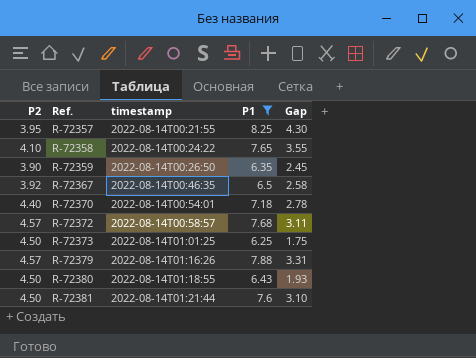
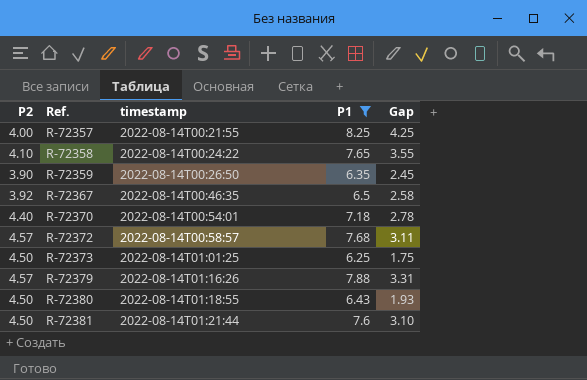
R-72357 | P2: 3.95 -> 4.00
R-72357 | Gap: 4.30 -> 4.25

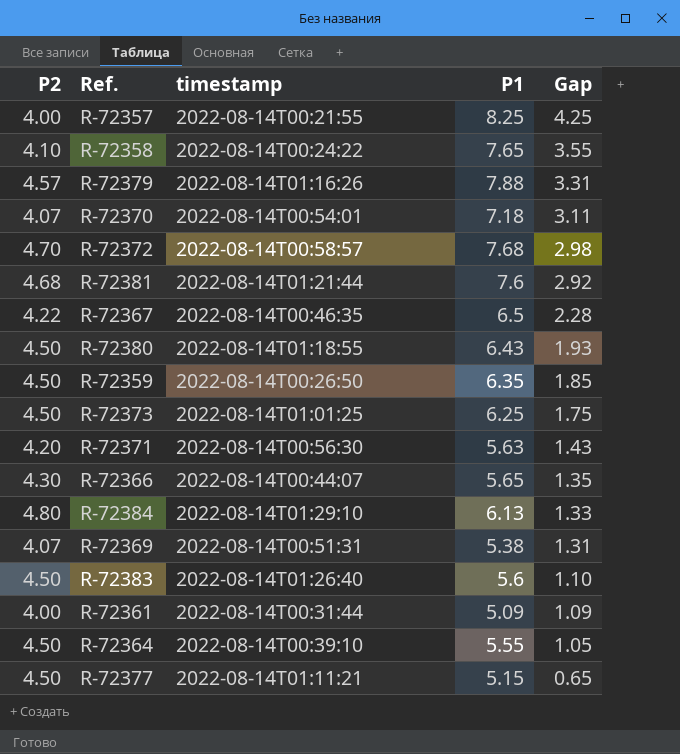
filter: P1 >= 6.25 -> none
row order: Ref. ascending -> Gap descending
R-72370 | P2: 4.40 -> 4.07
R-72370 | Gap: 2.78 -> 3.11
R-72372 | P2: 4.57 -> 4.70
R-72372 | Gap: 3.11 -> 2.98
R-72381 | P2: 4.50 -> 4.68
R-72381 | Gap: 3.10 -> 2.92
R-72367 | P2: 3.92 -> 4.22
R-72367 | Gap: 2.58 -> 2.28
R-72359 | P2: 3.90 -> 4.50
R-72359 | Gap: 2.45 -> 1.85

